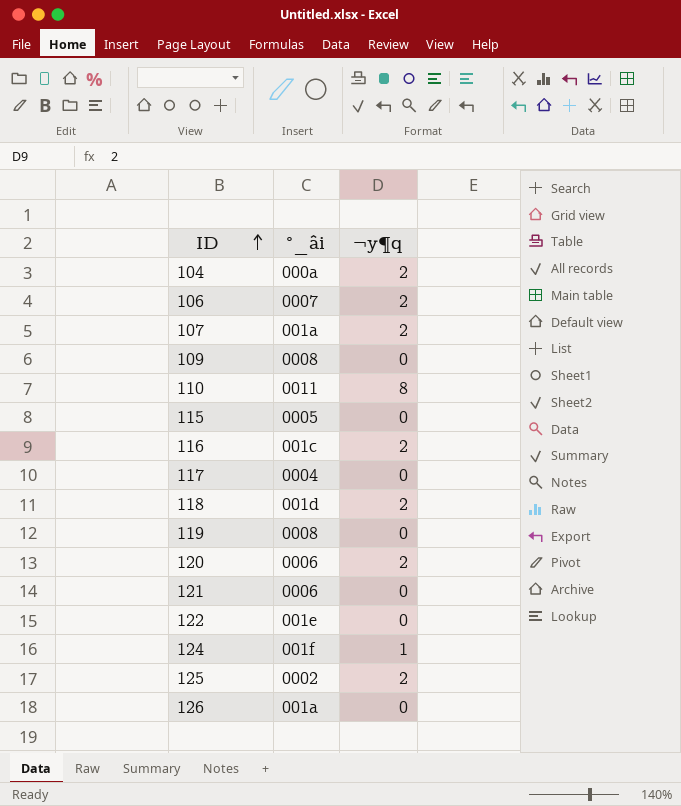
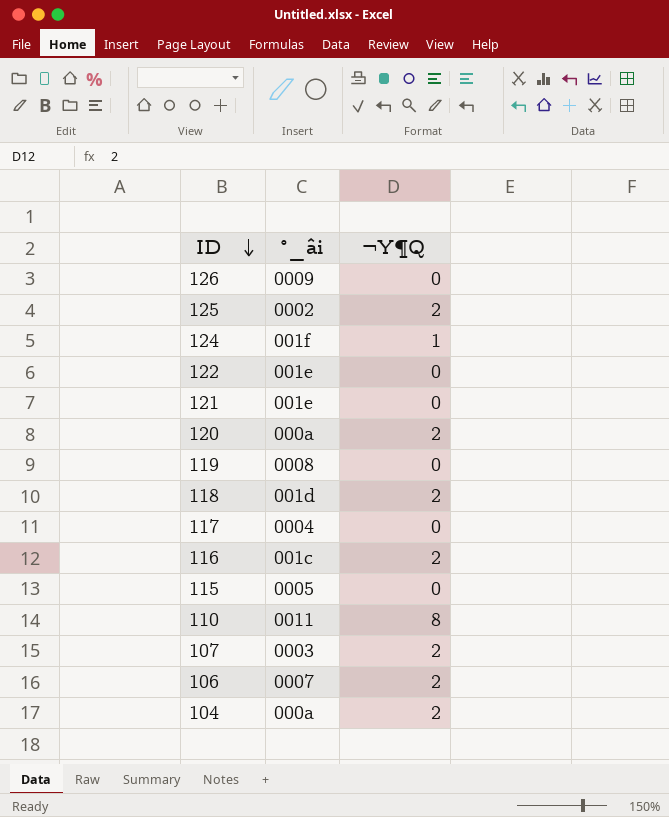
row order: ID ascending -> ID descending
column name: ¬y¶q -> ¬Y¶Q
row 109: 0008 | 0 -> none
126 | °_âi: 001a -> 0009
121 | °_âi: 0006 -> 001e
120 | °_âi: 0006 -> 000a
107 | °_âi: 001a -> 0003

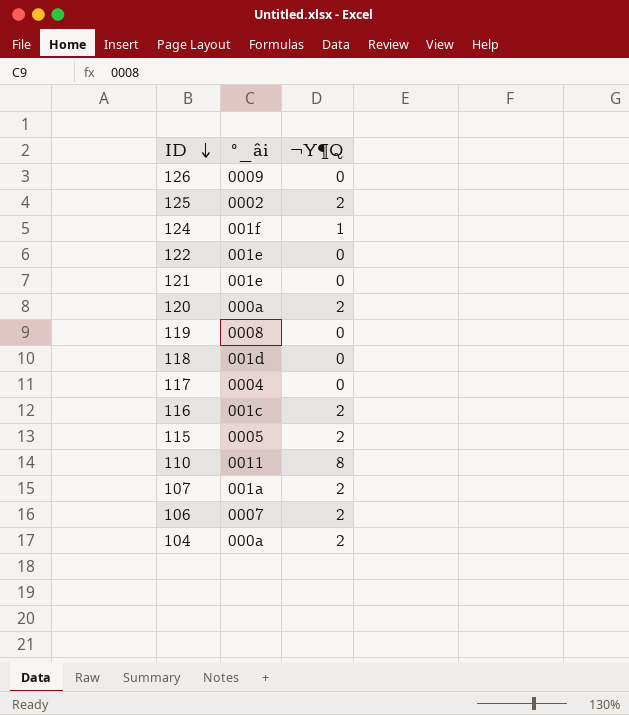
118 | ¬Y¶Q: 2 -> 0
115 | ¬Y¶Q: 0 -> 2
107 | °_âi: 0003 -> 001a

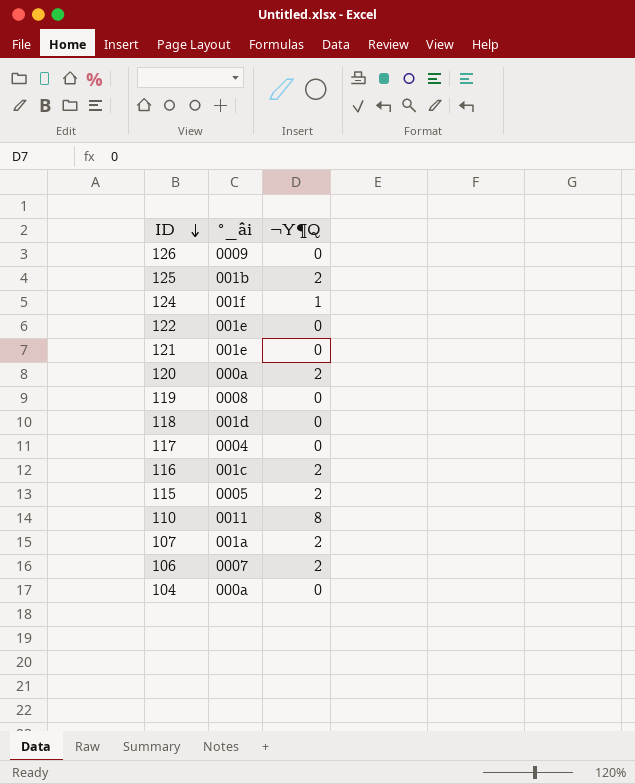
125 | °_âi: 0002 -> 001b
104 | ¬Y¶Q: 2 -> 0

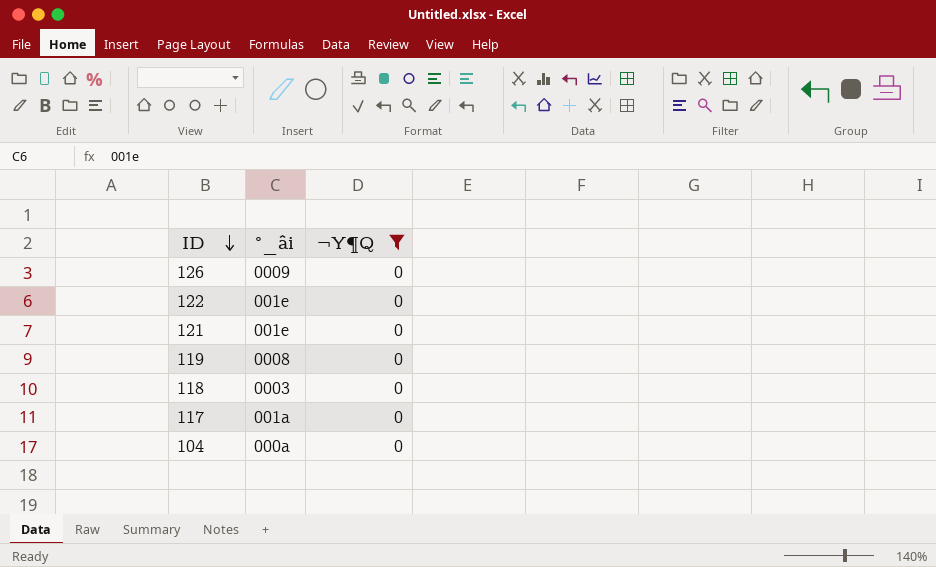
filter: none -> ¬Y¶Q = 0
118 | °_âi: 001d -> 0003
117 | °_âi: 0004 -> 001a

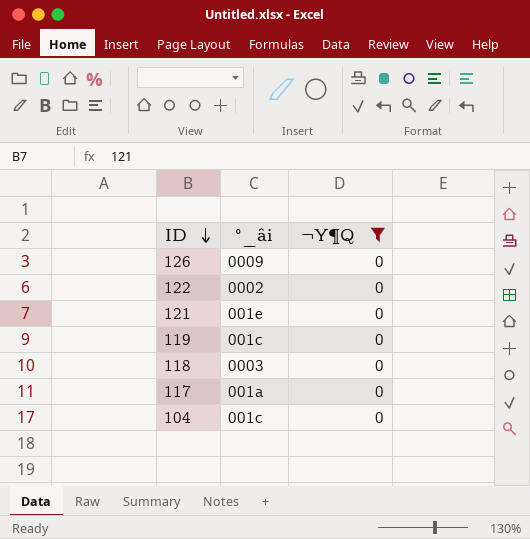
122 | °_âi: 001e -> 0002
119 | °_âi: 0008 -> 001c
104 | °_âi: 000a -> 001c

